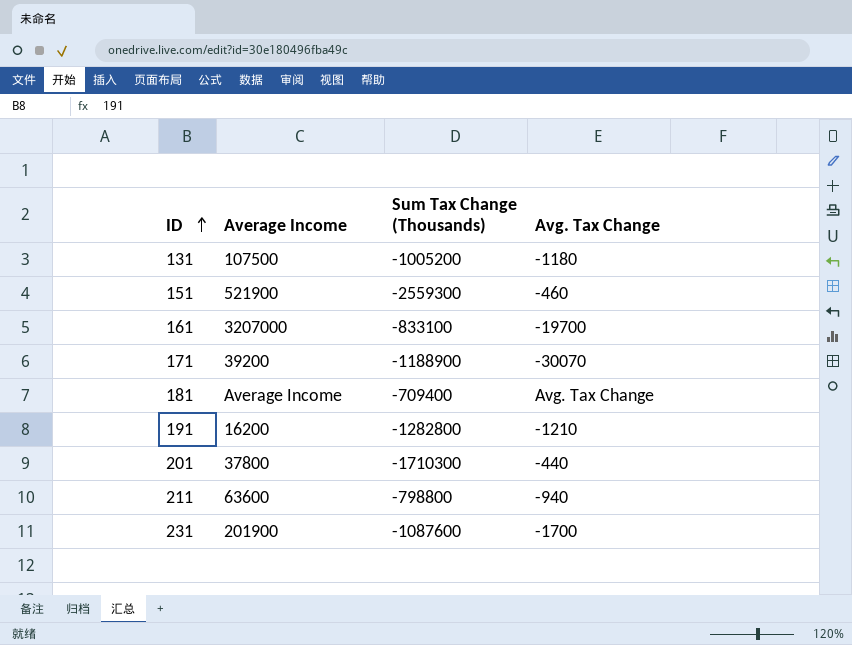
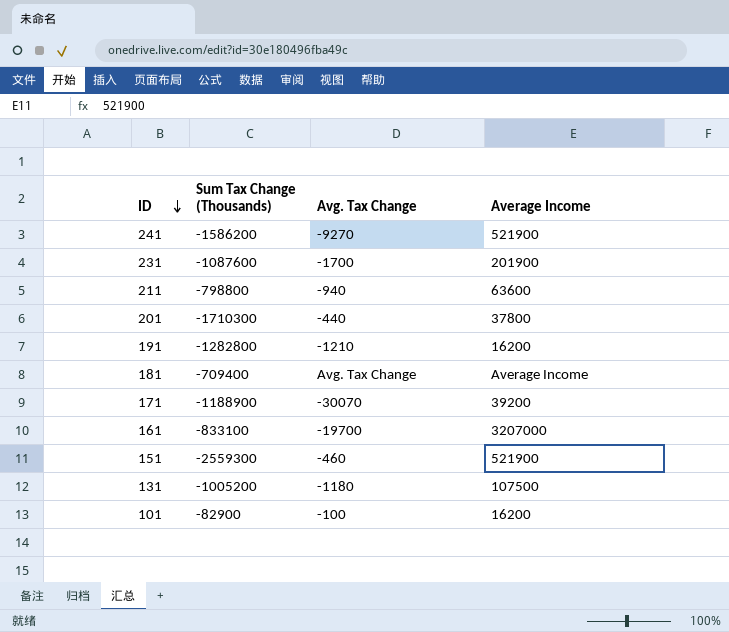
row order: ID ascending -> ID descending
column Average Income | position: 2 -> 4
row 241: none -> -1586200 | -9270 | 521900
row 101: none -> -82900 | -100 | 16200

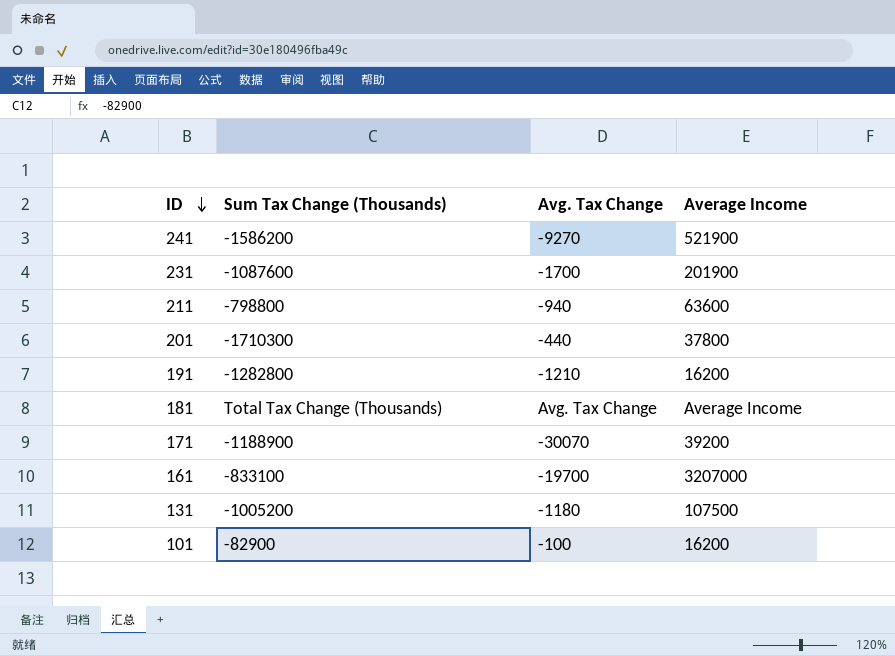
row 151: -2559300 | -460 | 521900 -> none
181 | Sum Tax Change (Thousands): -709400 -> Total Tax Change (Thousands)

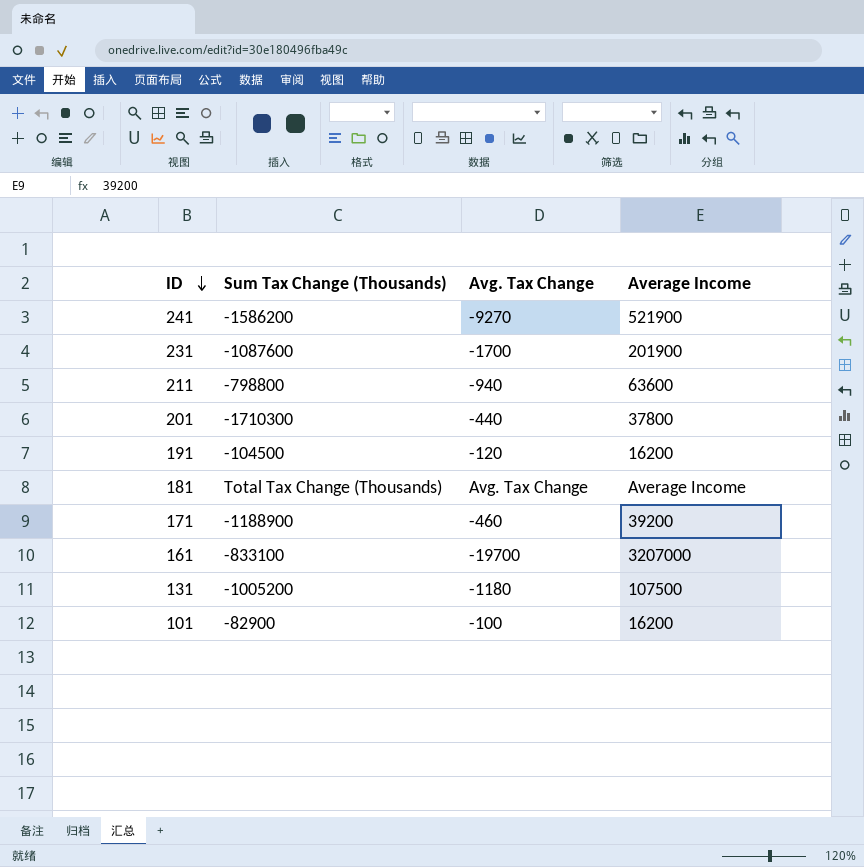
191 | Sum Tax Change (Thousands): -1282800 -> -104500
191 | Avg. Tax Change: -1210 -> -120
171 | Avg. Tax Change: -30070 -> -460

